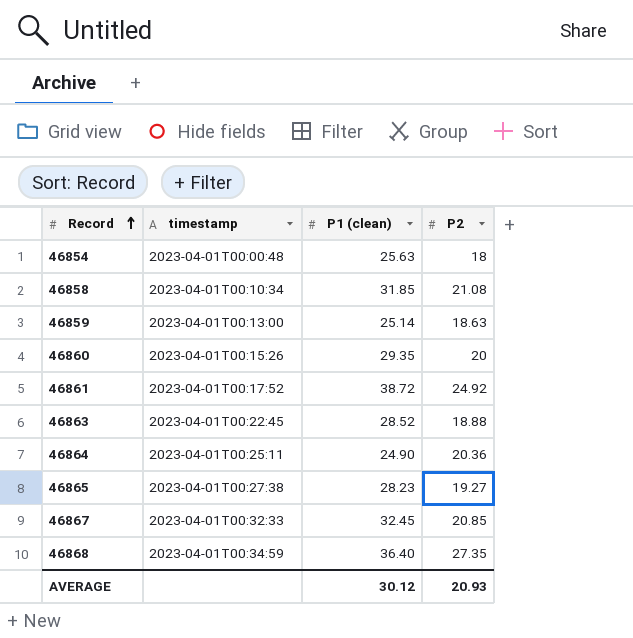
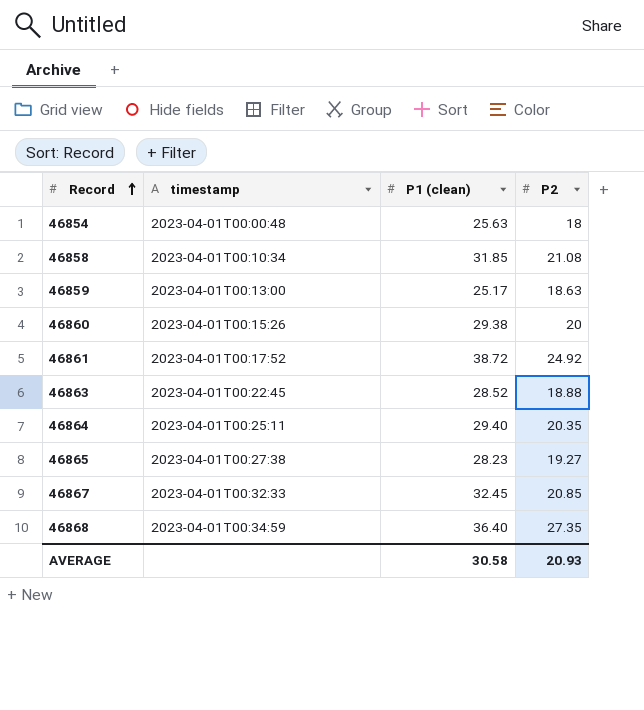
46859 | P1 (clean): 25.14 -> 25.17
46860 | P1 (clean): 29.35 -> 29.38
46864 | P1 (clean): 24.90 -> 29.40
46864 | P2: 20.36 -> 20.35
AVERAGE | P1 (clean): 30.12 -> 30.58

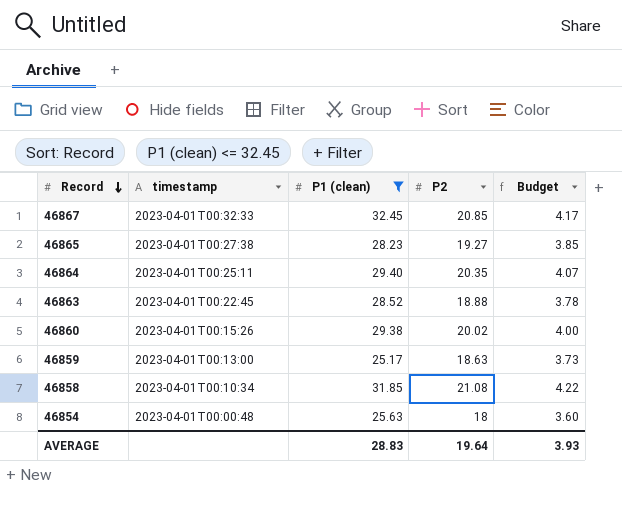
filter: none -> P1 (clean) <= 32.45
row order: Record ascending -> Record descending
column Budget | formula: none -> [P2] * 0.2
46860 | P2: 20 -> 20.02
AVERAGE | P1 (clean): 30.58 -> 28.83
AVERAGE | P2: 20.93 -> 19.64

